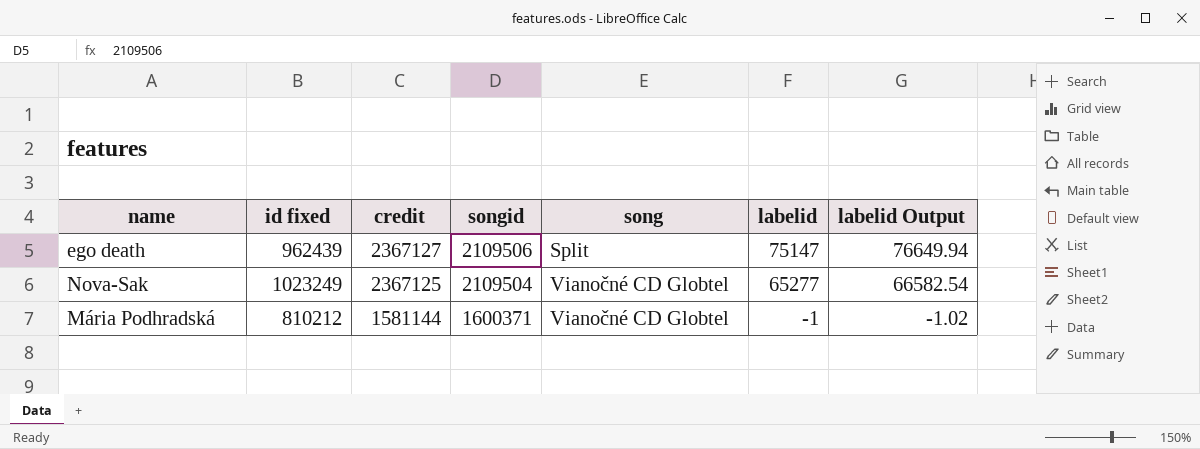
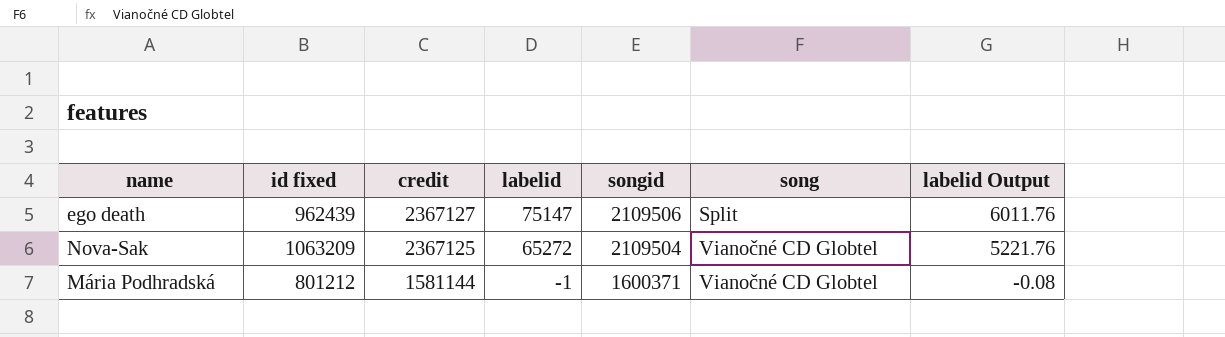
column labelid | position: 6 -> 4
column labelid Output | formula: [labelid] * 1.02 -> [labelid] * 0.08
Nova-Sak | id fixed: 1023249 -> 1063209
Nova-Sak | labelid: 65277 -> 65272
Mária Podhradská | id fixed: 810212 -> 801212

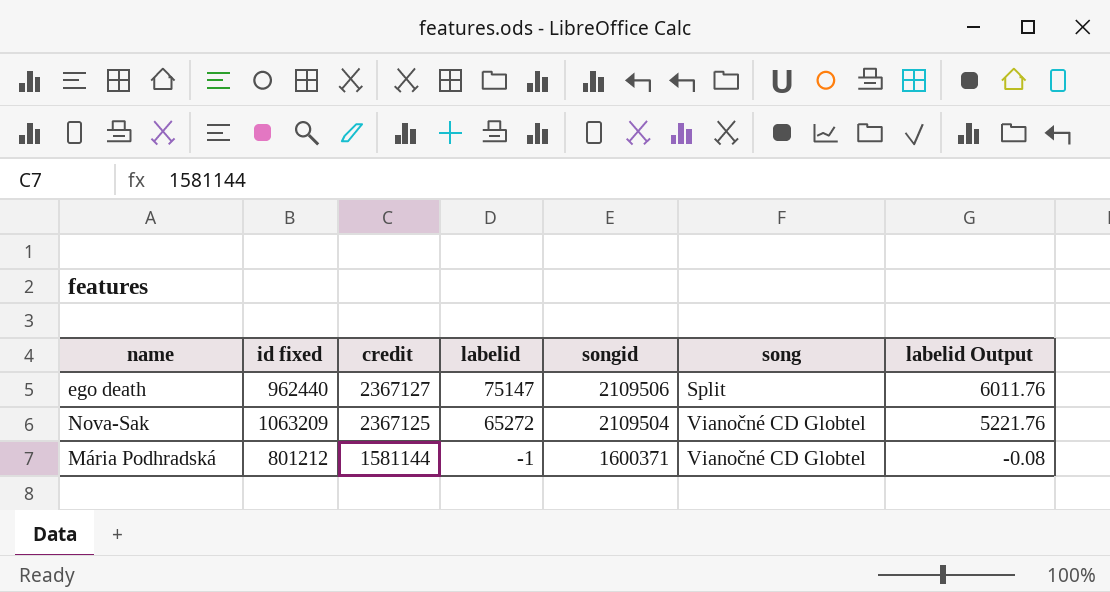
ego death | id fixed: 962439 -> 962440

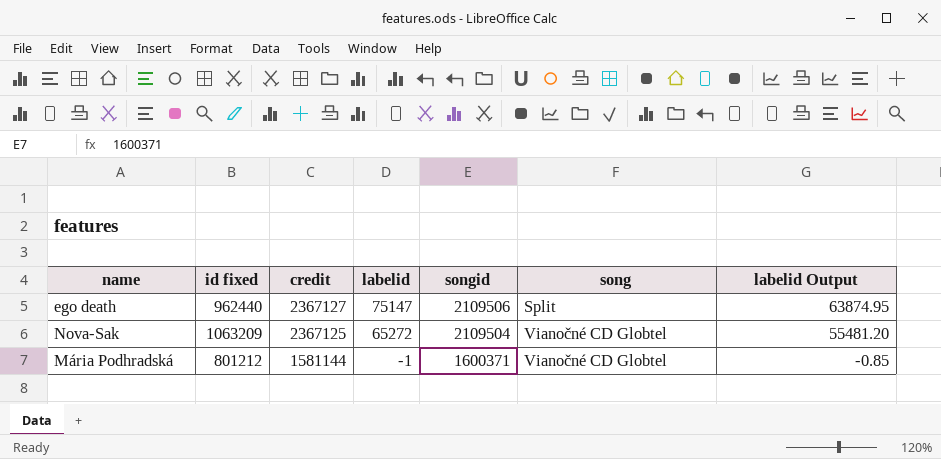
column labelid Output | formula: [labelid] * 0.08 -> [labelid] * 0.85

